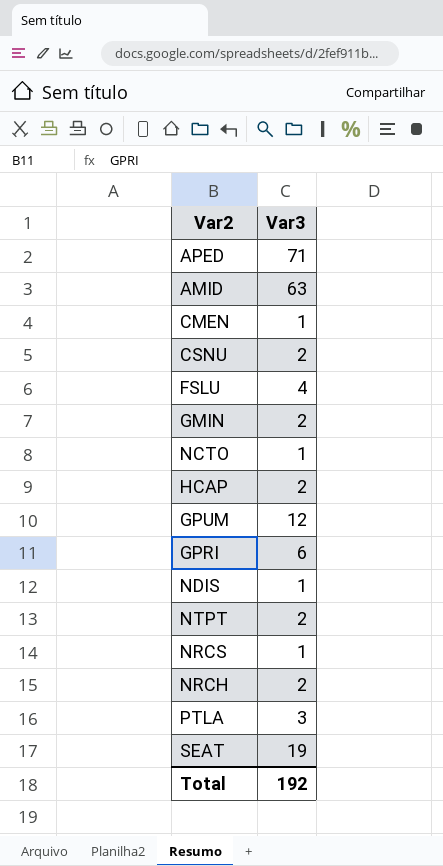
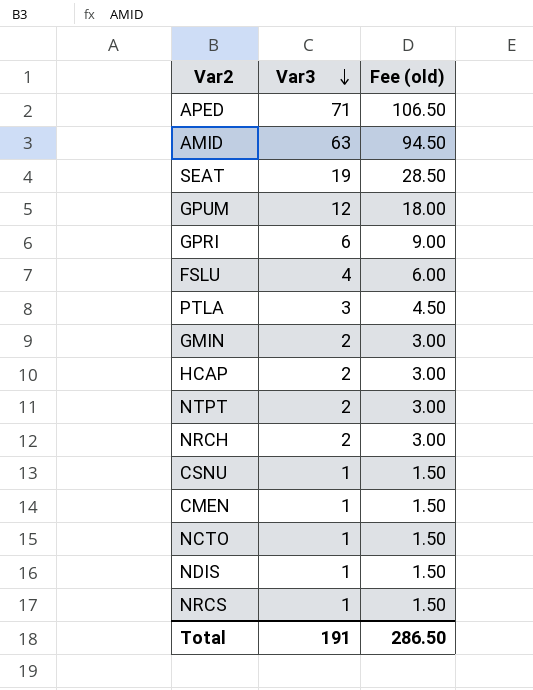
row order: none -> Var3 descending
column Fee (old) | formula: none -> [Var3] * 1.5
CSNU | Var3: 2 -> 1
Total | Var3: 192 -> 191

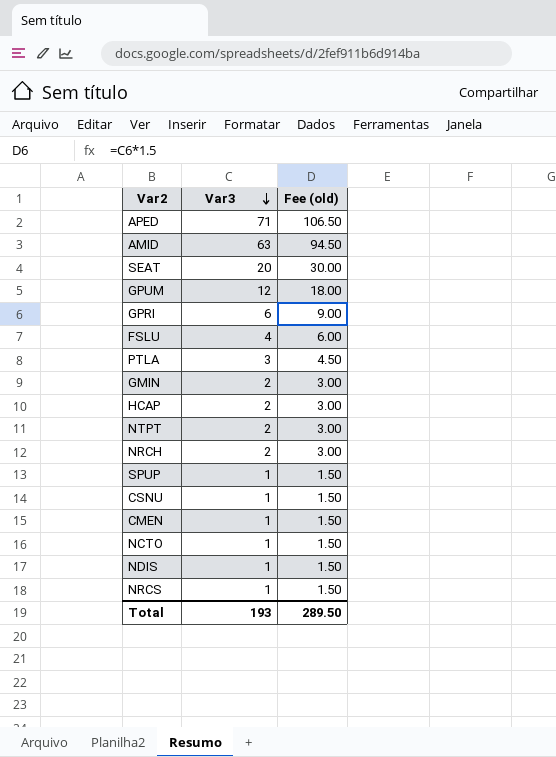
SEAT | Var3: 19 -> 20
SEAT | Fee (old): 28.50 -> 30.00
row SPUP: none -> 1 | 1.50
Total | Var3: 191 -> 193
Total | Fee (old): 286.50 -> 289.50

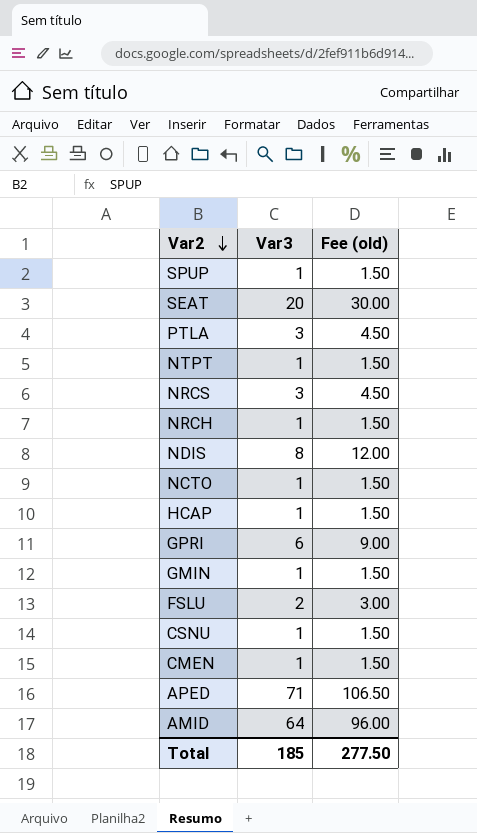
row order: Var3 descending -> Var2 descending
row GPUM: 12 | 18.00 -> none
NTPT | Var3: 2 -> 1
NTPT | Fee (old): 3.00 -> 1.50
NRCS | Var3: 1 -> 3
NRCS | Fee (old): 1.50 -> 4.50
NRCH | Var3: 2 -> 1
NRCH | Fee (old): 3.00 -> 1.50
NDIS | Var3: 1 -> 8
NDIS | Fee (old): 1.50 -> 12.00
HCAP | Var3: 2 -> 1
HCAP | Fee (old): 3.00 -> 1.50
GMIN | Var3: 2 -> 1
GMIN | Fee (old): 3.00 -> 1.50
FSLU | Var3: 4 -> 2
FSLU | Fee (old): 6.00 -> 3.00
AMID | Var3: 63 -> 64
AMID | Fee (old): 94.50 -> 96.00
Total | Var3: 193 -> 185
Total | Fee (old): 289.50 -> 277.50

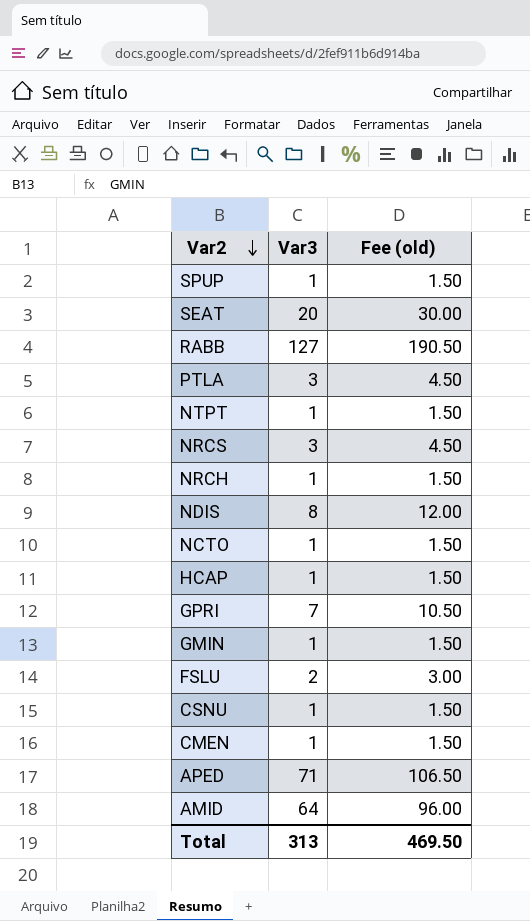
row RABB: none -> 127 | 190.50
GPRI | Var3: 6 -> 7
GPRI | Fee (old): 9.00 -> 10.50
Total | Var3: 185 -> 313
Total | Fee (old): 277.50 -> 469.50

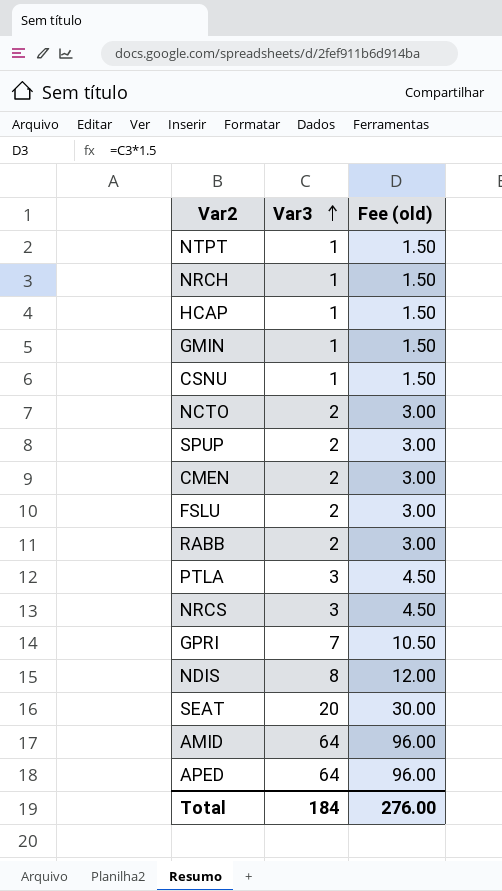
row order: Var2 descending -> Var3 ascending
NCTO | Var3: 1 -> 2
NCTO | Fee (old): 1.50 -> 3.00
SPUP | Var3: 1 -> 2
SPUP | Fee (old): 1.50 -> 3.00
CMEN | Var3: 1 -> 2
CMEN | Fee (old): 1.50 -> 3.00
RABB | Var3: 127 -> 2
RABB | Fee (old): 190.50 -> 3.00
APED | Var3: 71 -> 64
APED | Fee (old): 106.50 -> 96.00
Total | Var3: 313 -> 184
Total | Fee (old): 469.50 -> 276.00

